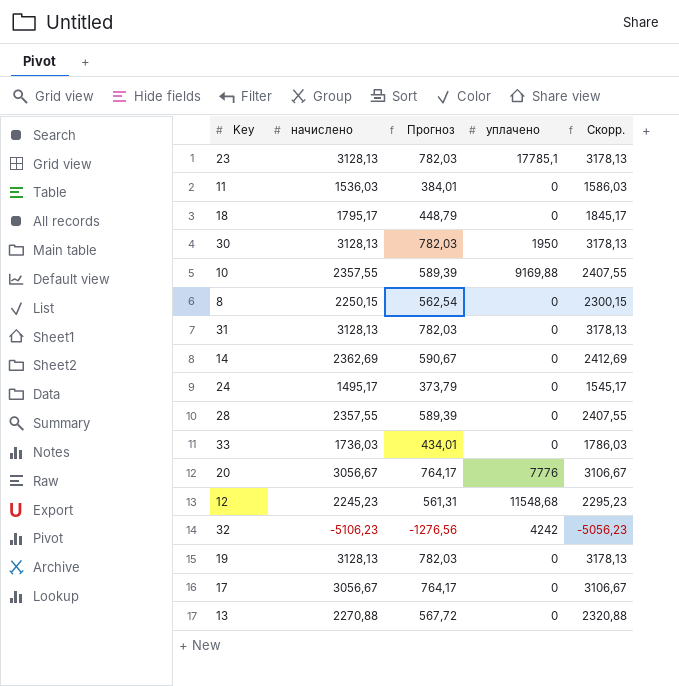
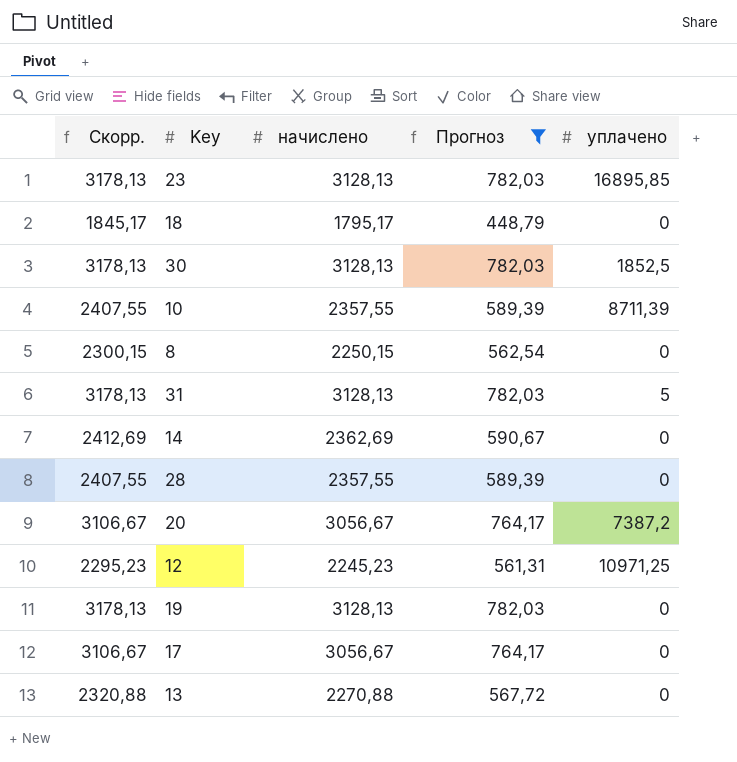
filter: none -> Прогноз >= 448,79
column Скорр. | position: 5 -> 1
23 | уплачено: 17785,1 -> 16895,85
30 | уплачено: 1950 -> 1852,5
10 | уплачено: 9169,88 -> 8711,39
31 | уплачено: 0 -> 5
20 | уплачено: 7776 -> 7387,2
12 | уплачено: 11548,68 -> 10971,25

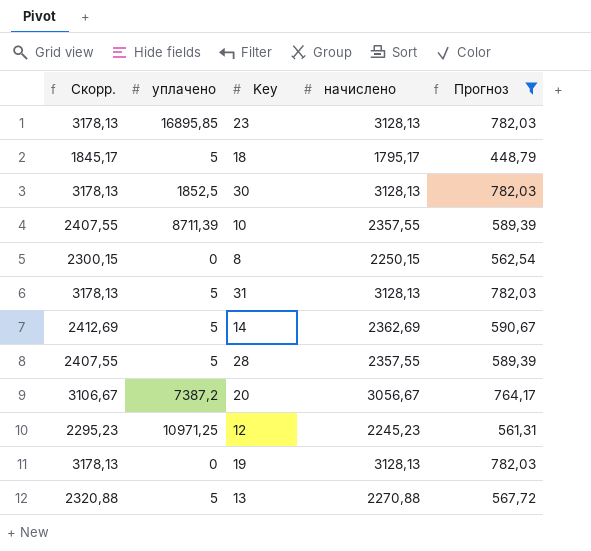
column уплачено | position: 5 -> 2
row 17: 3106,67 | 3056,67 | 764,17 | 0 -> none
18 | уплачено: 0 -> 5
14 | уплачено: 0 -> 5
28 | уплачено: 0 -> 5
13 | уплачено: 0 -> 5

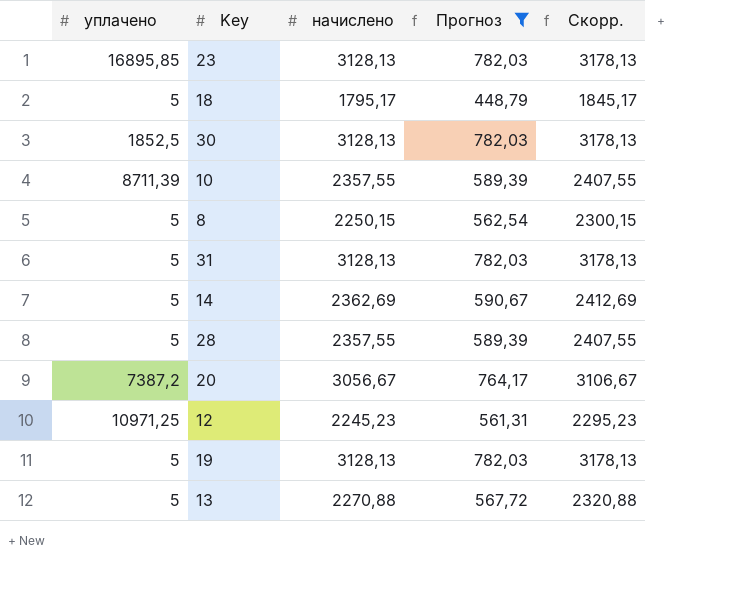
column Скорр. | position: 1 -> 5
8 | уплачено: 0 -> 5
19 | уплачено: 0 -> 5

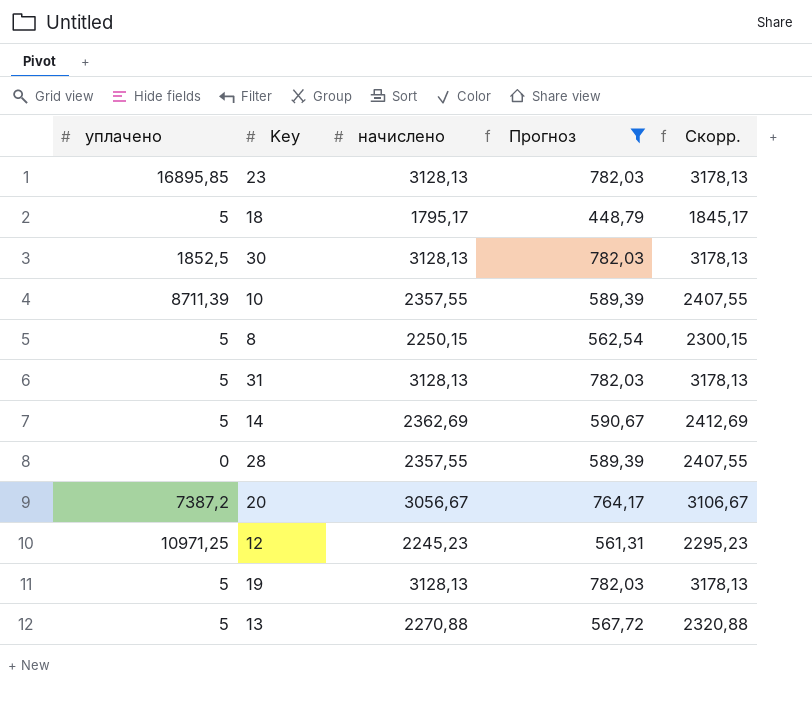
28 | уплачено: 5 -> 0

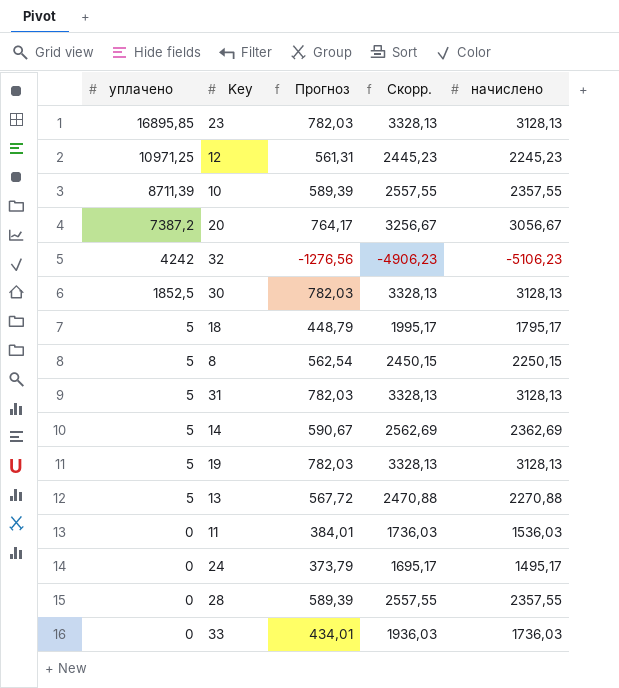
filter: Прогноз >= 448,79 -> none
row order: none -> уплачено descending
column Скорр. | formula: [начислено] + 50 -> [начислено] + 200
column начислено | position: 3 -> 5

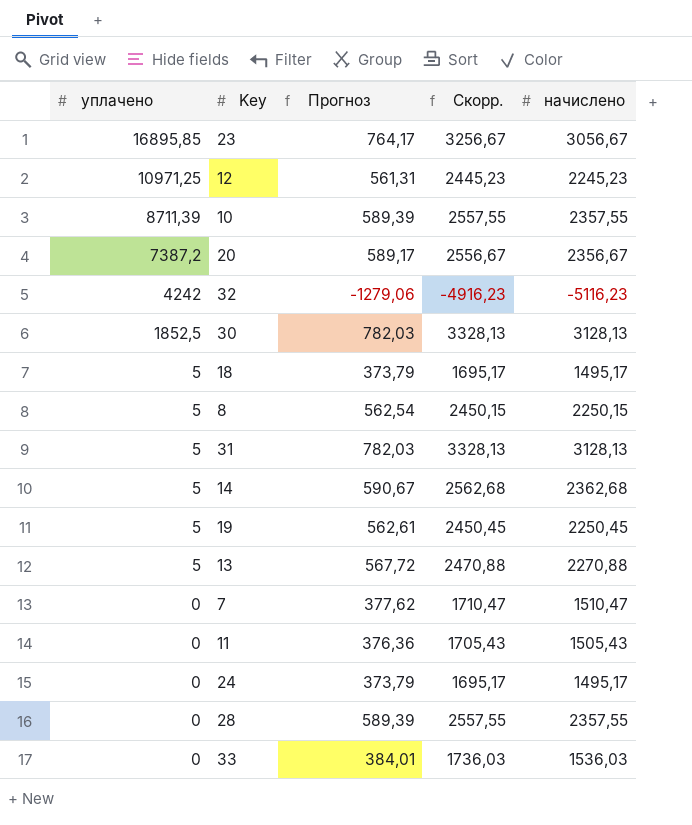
23 | Прогноз: 782,03 -> 764,17
23 | Скорр.: 3328,13 -> 3256,67
23 | начислено: 3128,13 -> 3056,67
20 | Прогноз: 764,17 -> 589,17
20 | Скорр.: 3256,67 -> 2556,67
20 | начислено: 3056,67 -> 2356,67
32 | Прогноз: -1276,56 -> -1279,06
32 | Скорр.: -4906,23 -> -4916,23
32 | начислено: -5106,23 -> -5116,23
18 | Прогноз: 448,79 -> 373,79
18 | Скорр.: 1995,17 -> 1695,17
18 | начислено: 1795,17 -> 1495,17
14 | Скорр.: 2562,69 -> 2562,68
14 | начислено: 2362,69 -> 2362,68
19 | Прогноз: 782,03 -> 562,61
19 | Скорр.: 3328,13 -> 2450,45
19 | начислено: 3128,13 -> 2250,45
row 7: none -> 0 | 377,62 | 1710,47 | 1510,47
11 | Прогноз: 384,01 -> 376,36
11 | Скорр.: 1736,03 -> 1705,43
11 | начислено: 1536,03 -> 1505,43
33 | Прогноз: 434,01 -> 384,01
33 | Скорр.: 1936,03 -> 1736,03
33 | начислено: 1736,03 -> 1536,03

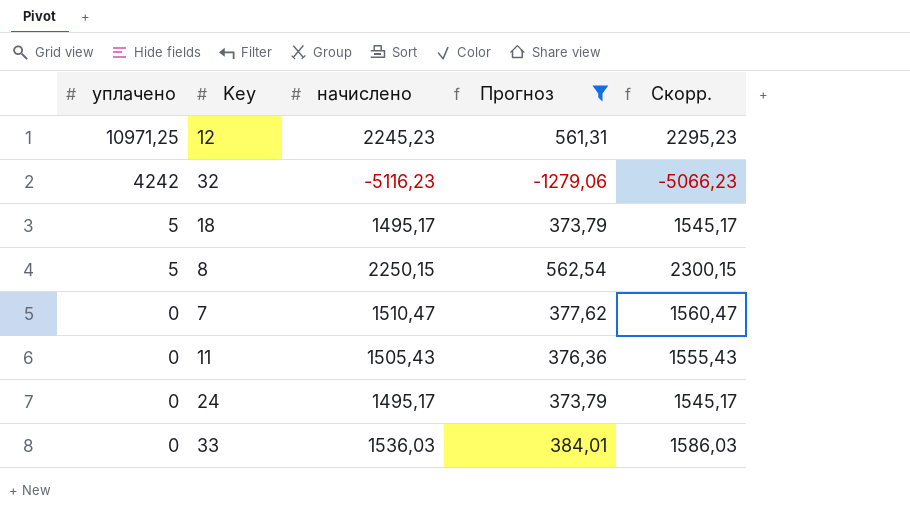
filter: none -> Прогноз <= 562,54
column начислено | position: 5 -> 3
column Скорр. | formula: [начислено] + 200 -> [начислено] + 50

